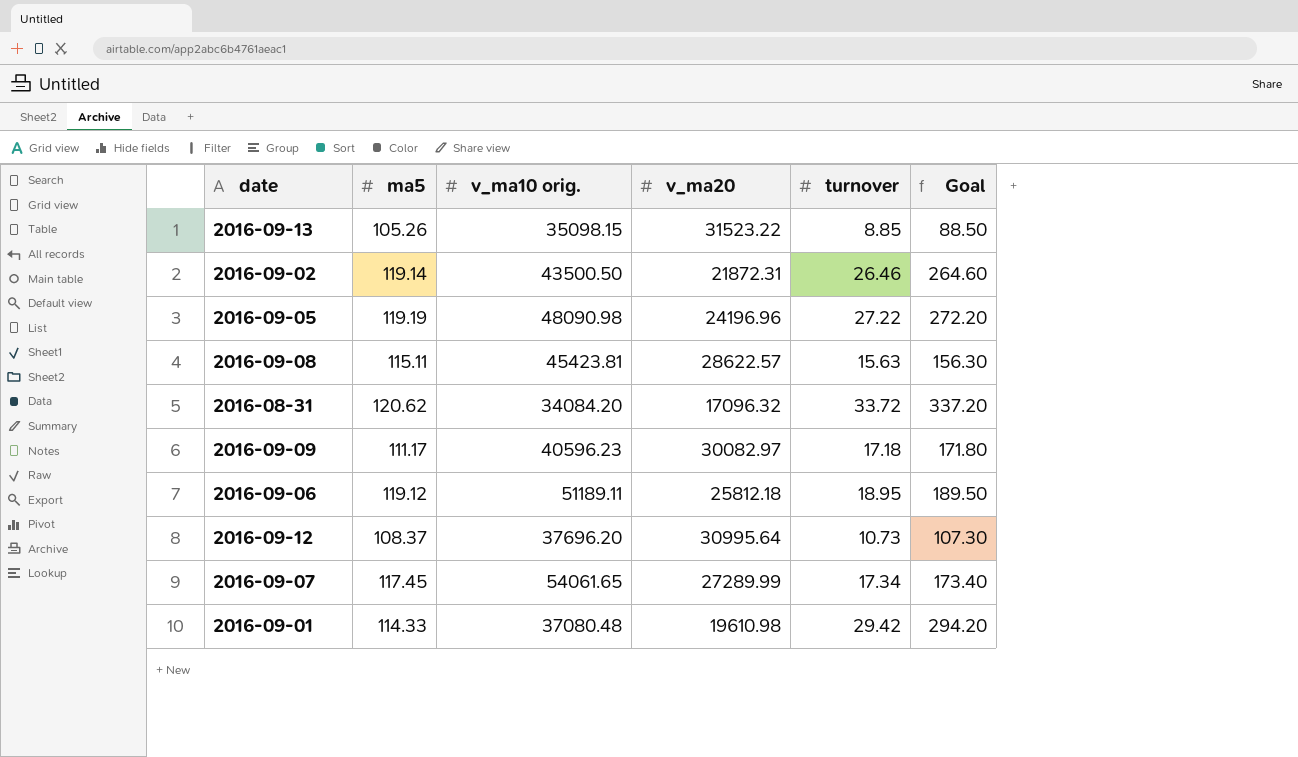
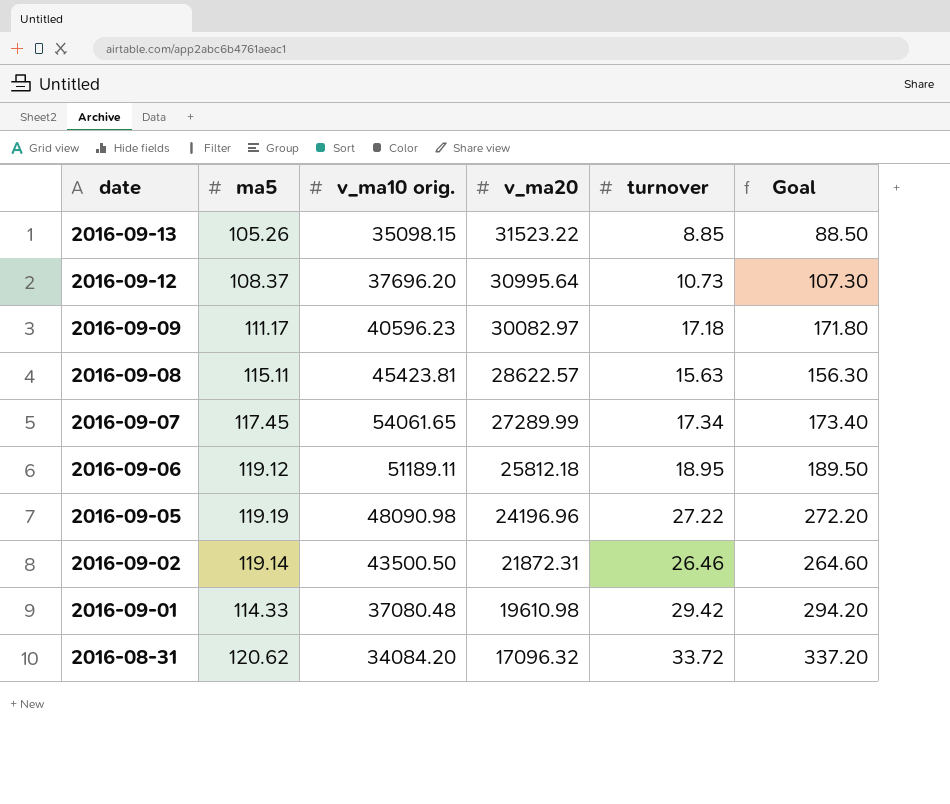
row order: none -> date descending

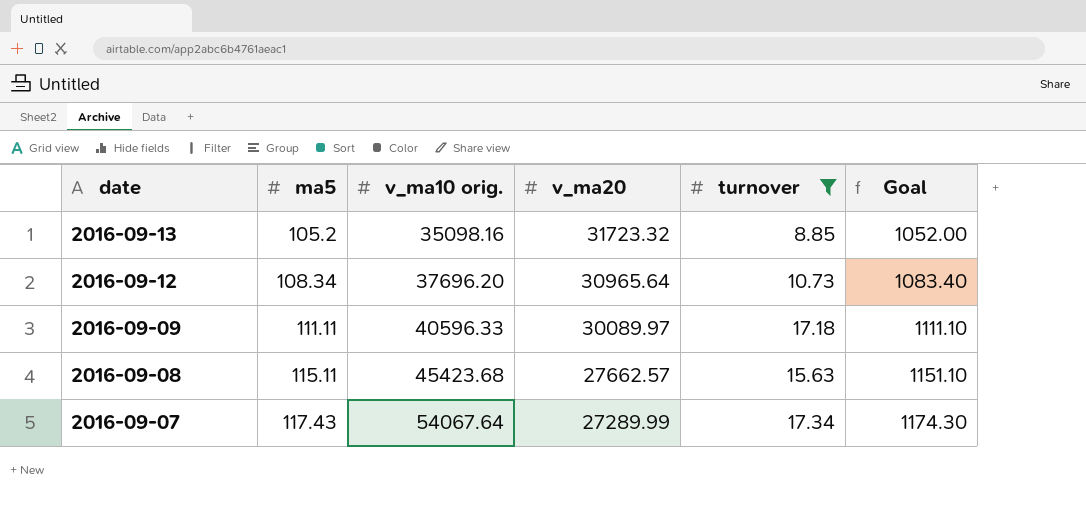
filter: none -> turnover <= 17.34
column Goal | formula: [turnover] * 10 -> [ma5] * 10
2016-09-13 | ma5: 105.26 -> 105.2
2016-09-13 | v_ma10 orig.: 35098.15 -> 35098.16
2016-09-13 | v_ma20: 31523.22 -> 31723.32
2016-09-12 | ma5: 108.37 -> 108.34
2016-09-12 | v_ma20: 30995.64 -> 30965.64
2016-09-09 | ma5: 111.17 -> 111.11
2016-09-09 | v_ma10 orig.: 40596.23 -> 40596.33
2016-09-09 | v_ma20: 30082.97 -> 30089.97
2016-09-08 | v_ma10 orig.: 45423.81 -> 45423.68
2016-09-08 | v_ma20: 28622.57 -> 27662.57
2016-09-07 | ma5: 117.45 -> 117.43
2016-09-07 | v_ma10 orig.: 54061.65 -> 54067.64

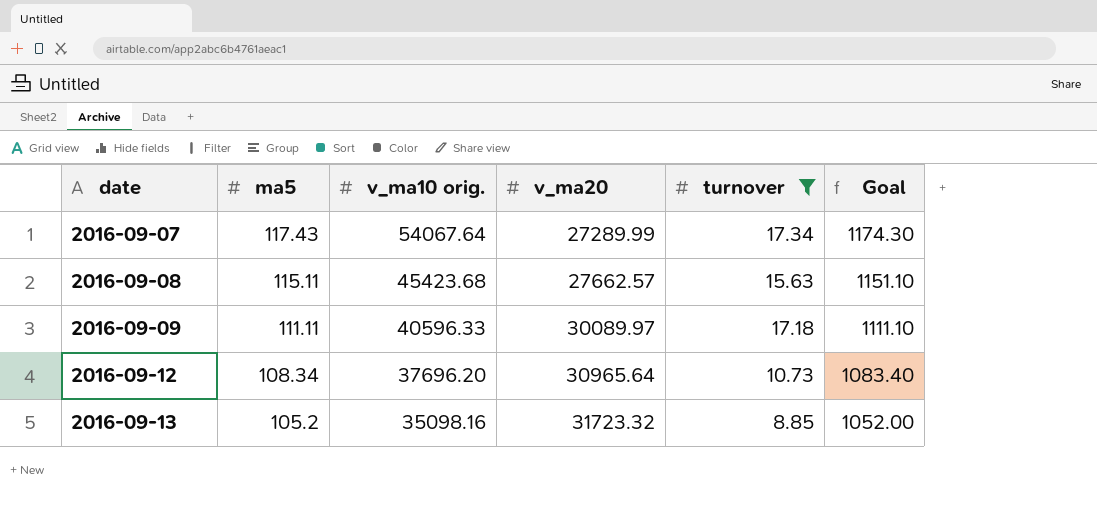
row order: date descending -> date ascending

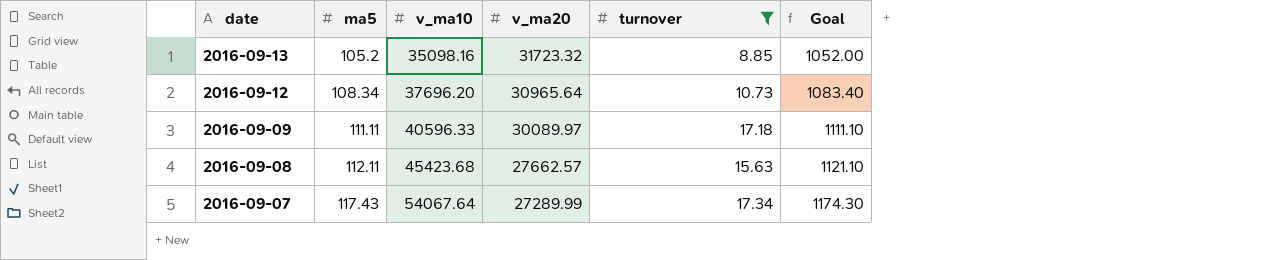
row order: date ascending -> date descending
column name: v_ma10 orig. -> v_ma10
2016-09-08 | ma5: 115.11 -> 112.11
2016-09-08 | Goal: 1151.10 -> 1121.10

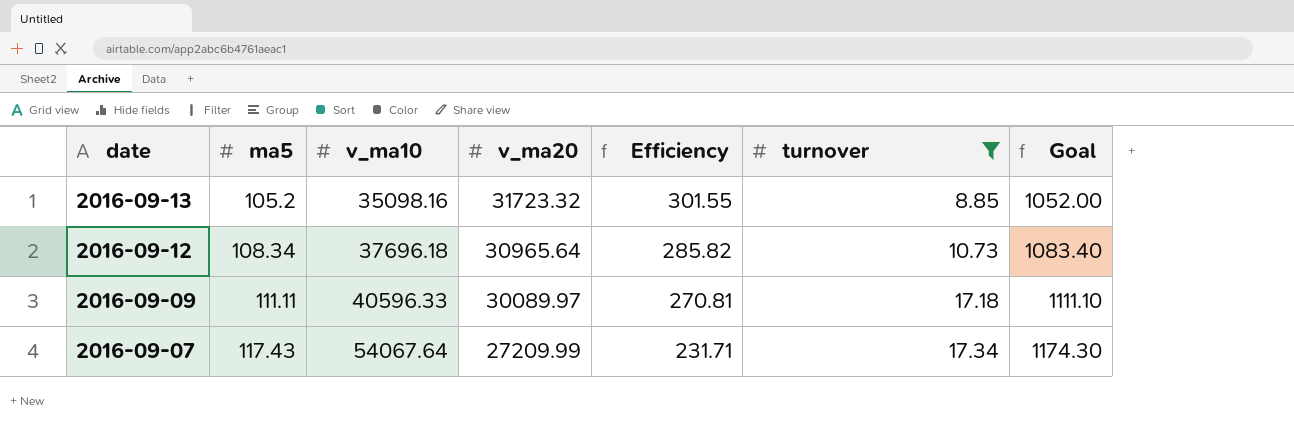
column Efficiency | formula: none -> [v_ma20] / [ma5]
row 2016-09-08: 112.11 | 45423.68 | 27662.57 | 15.63 | 1121.10 -> none
2016-09-12 | v_ma10: 37696.20 -> 37696.18
2016-09-07 | v_ma20: 27289.99 -> 27209.99

